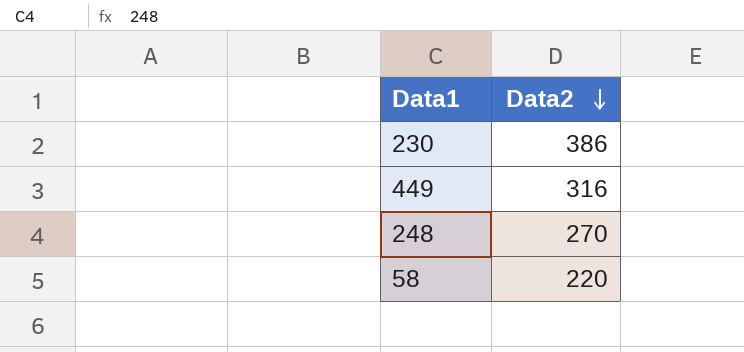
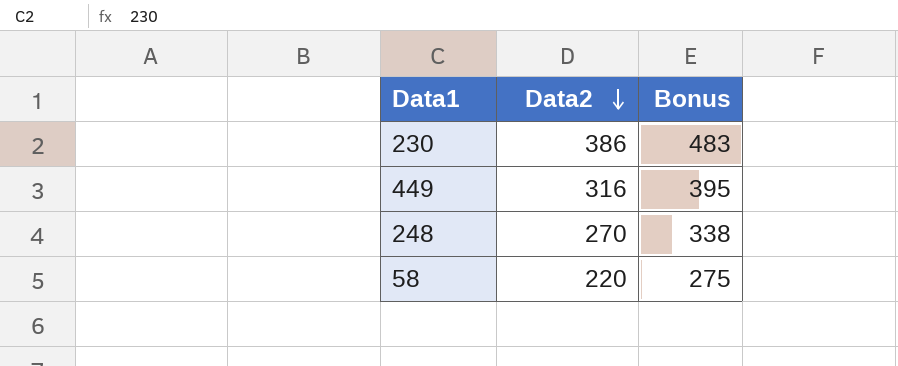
column Bonus | formula: none -> [Data2] * 1.25

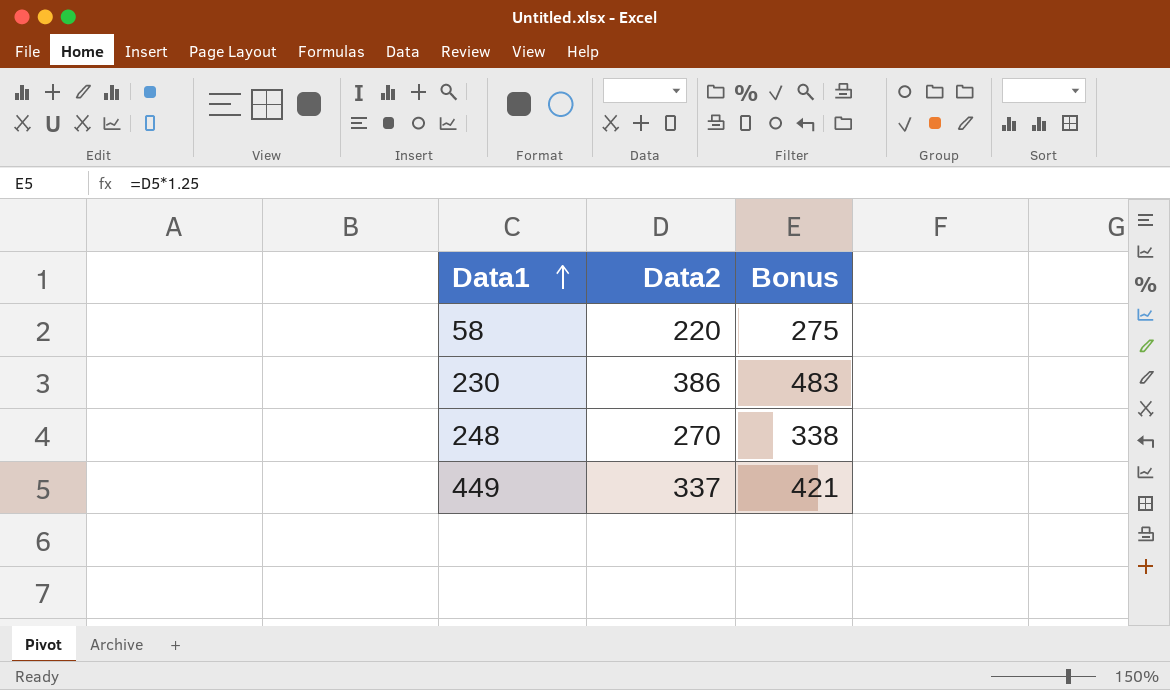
row order: Data2 descending -> Data1 ascending
449 | Data2: 316 -> 337
449 | Bonus: 395 -> 421

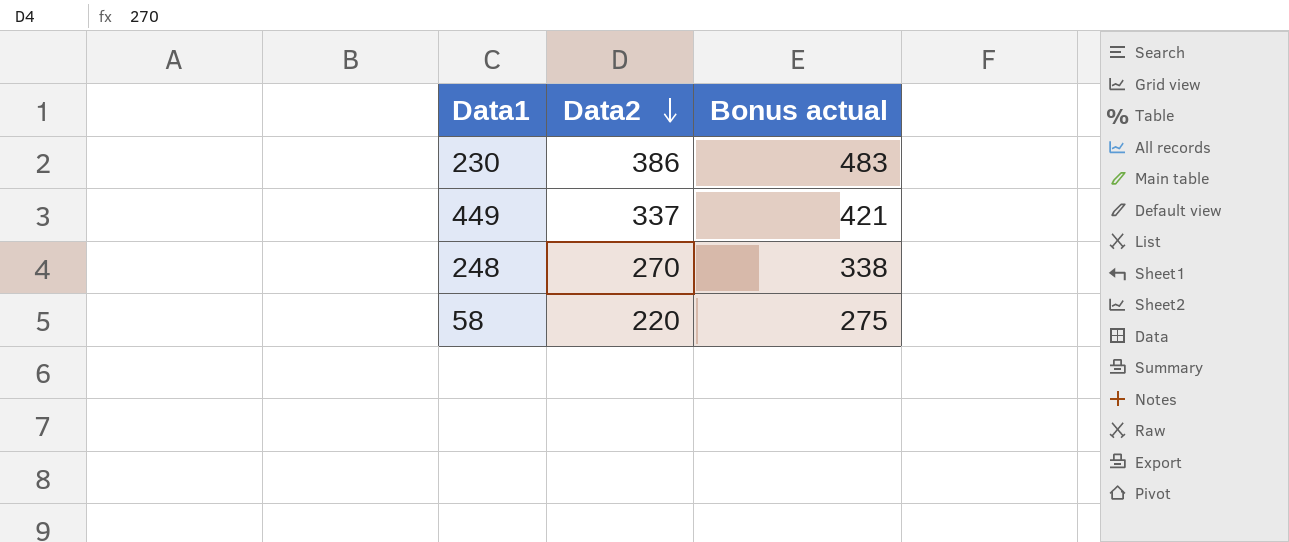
row order: Data1 ascending -> Data2 descending
column name: Bonus -> Bonus actual

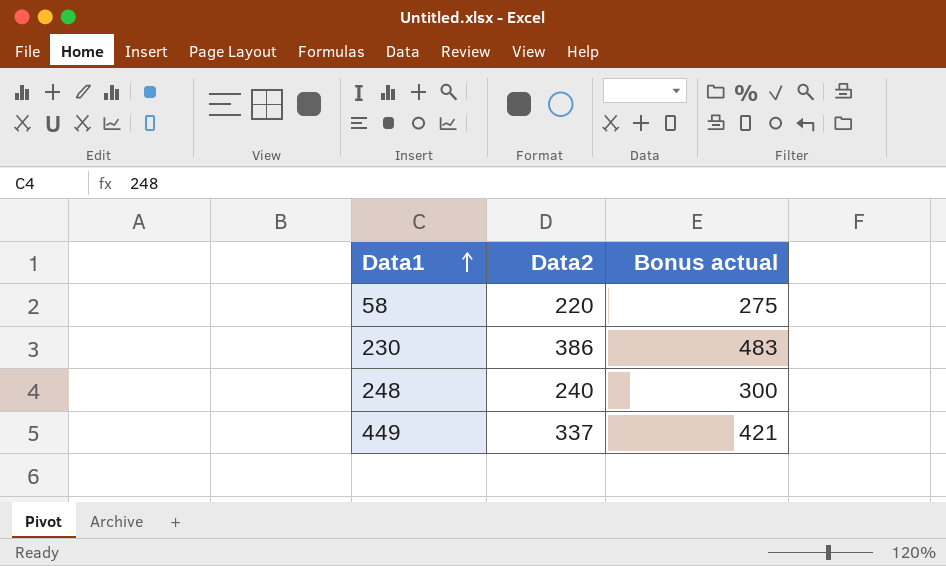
row order: Data2 descending -> Data1 ascending
248 | Data2: 270 -> 240
248 | Bonus actual: 338 -> 300

